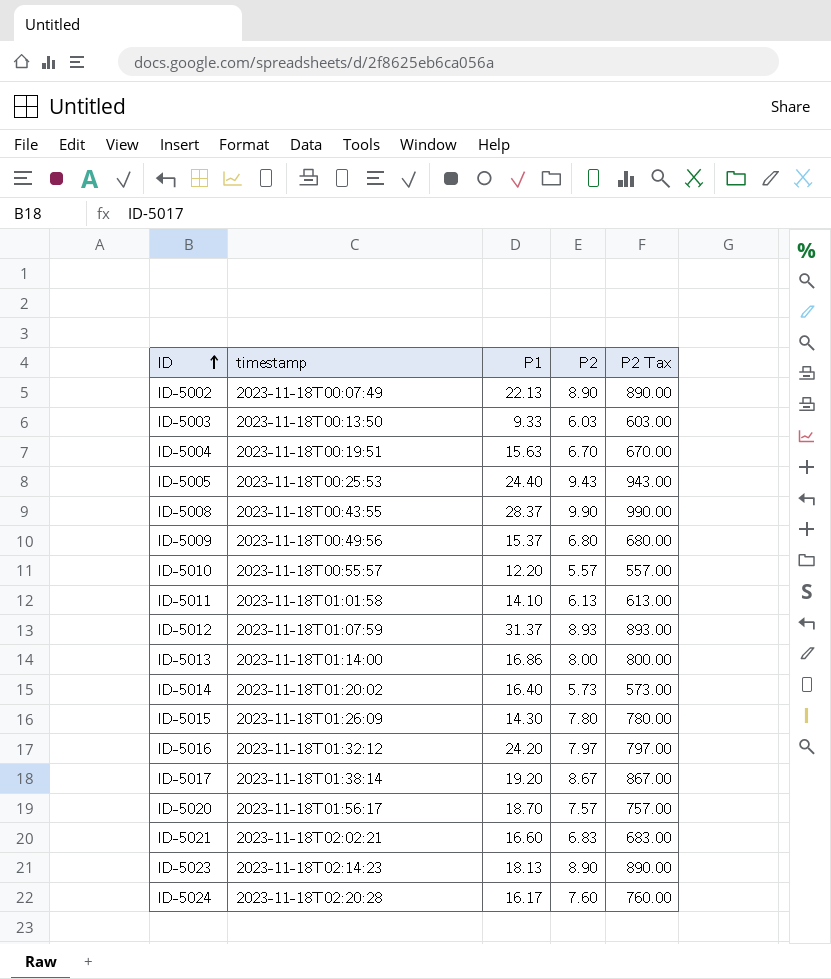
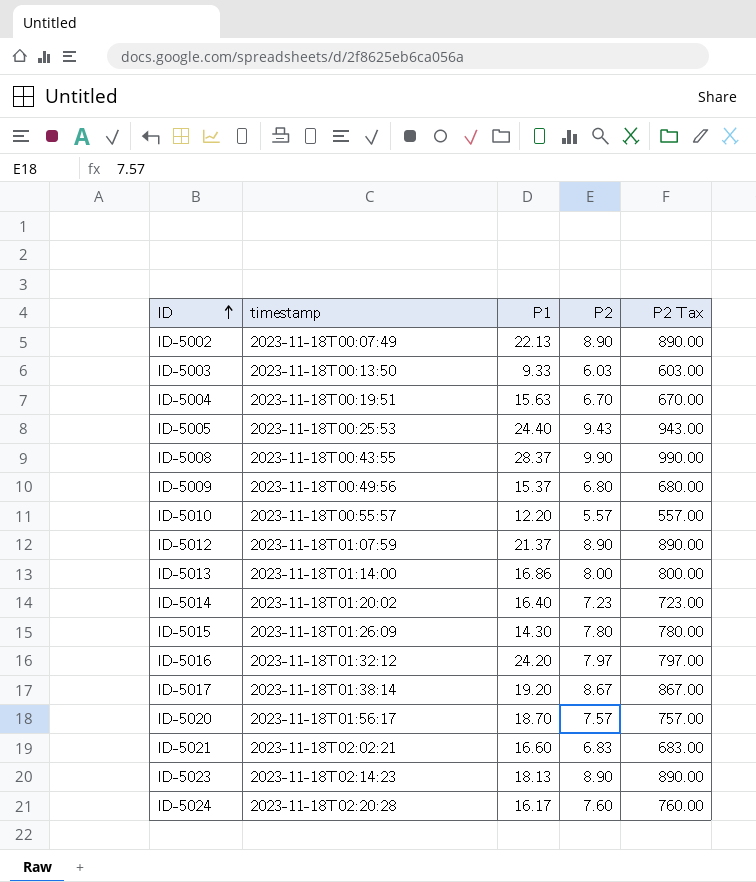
row ID-5011: 2023-11-18T01:01:58 | 14.10 | 6.13 | 613.00 -> none
ID-5012 | P1: 31.37 -> 21.37
ID-5012 | P2: 8.93 -> 8.90
ID-5012 | P2 Tax: 893.00 -> 890.00
ID-5014 | P2: 5.73 -> 7.23
ID-5014 | P2 Tax: 573.00 -> 723.00

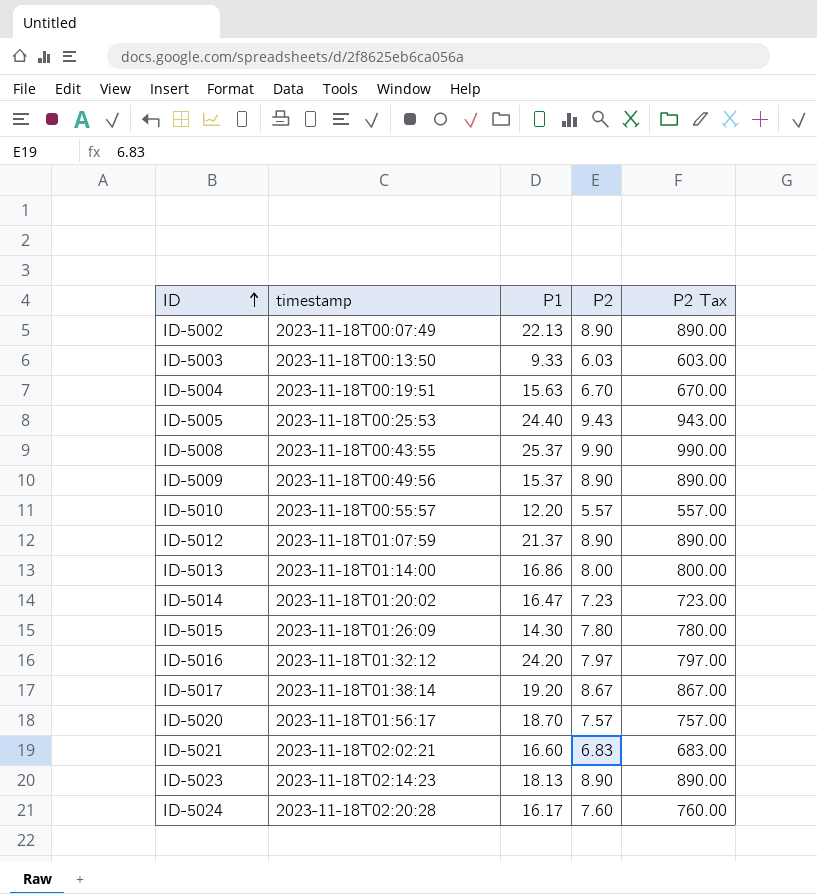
ID-5008 | P1: 28.37 -> 25.37
ID-5009 | P2: 6.80 -> 8.90
ID-5009 | P2 Tax: 680.00 -> 890.00
ID-5014 | P1: 16.40 -> 16.47

